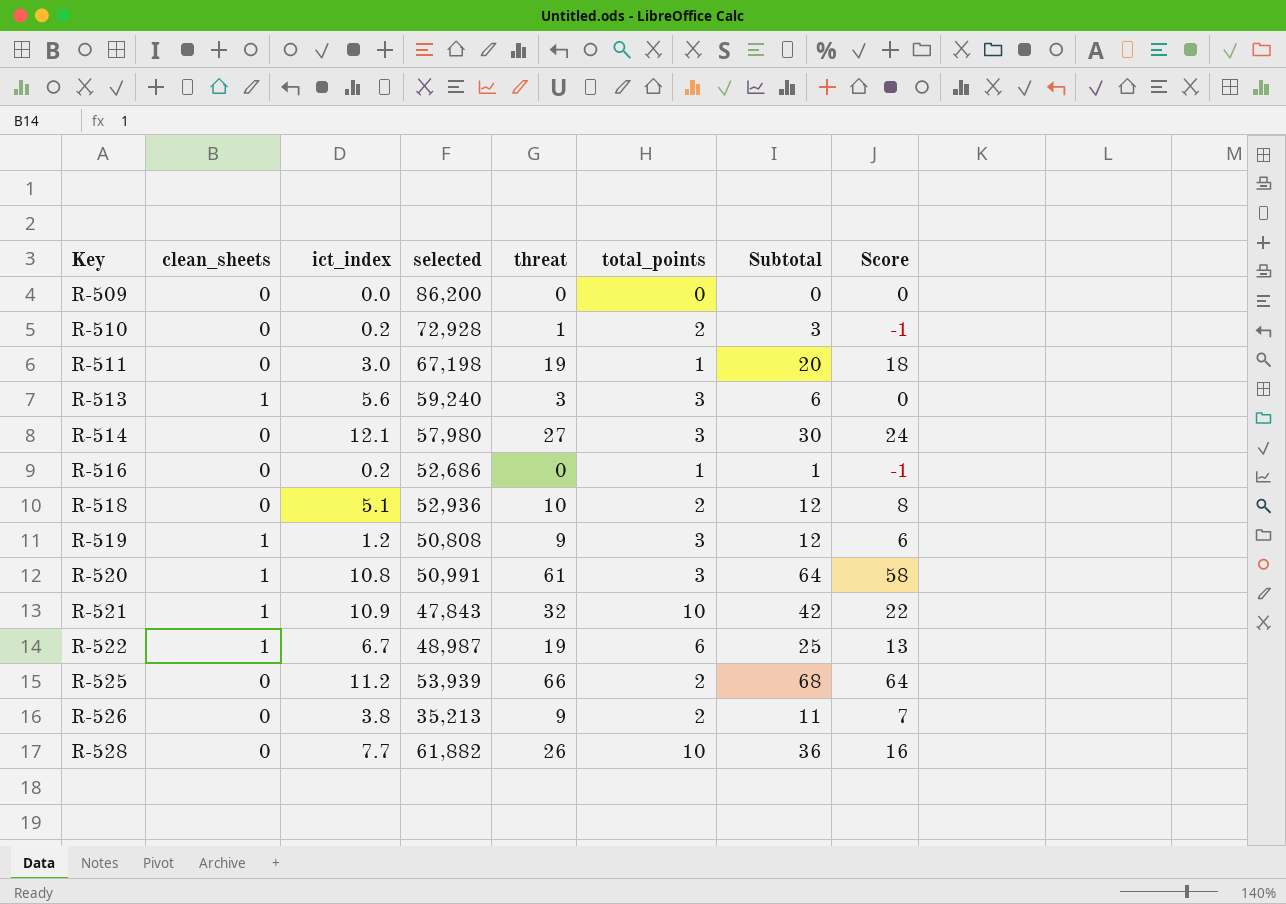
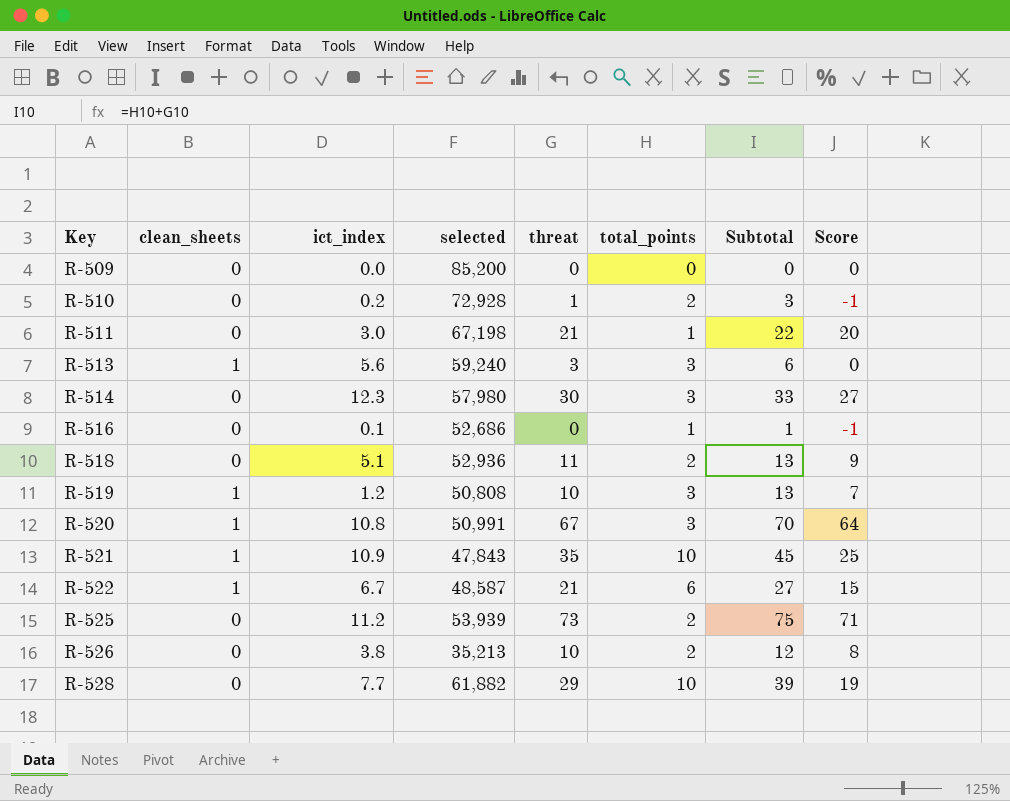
R-509 | selected: 86,200 -> 85,200
R-511 | threat: 19 -> 21
R-511 | Subtotal: 20 -> 22
R-511 | Score: 18 -> 20
R-514 | ict_index: 12.1 -> 12.3
R-514 | threat: 27 -> 30
R-514 | Subtotal: 30 -> 33
R-514 | Score: 24 -> 27
R-516 | ict_index: 0.2 -> 0.1
R-518 | threat: 10 -> 11
R-518 | Subtotal: 12 -> 13
R-518 | Score: 8 -> 9
R-519 | threat: 9 -> 10
R-519 | Subtotal: 12 -> 13
R-519 | Score: 6 -> 7
R-520 | threat: 61 -> 67
R-520 | Subtotal: 64 -> 70
R-520 | Score: 58 -> 64
R-521 | threat: 32 -> 35
R-521 | Subtotal: 42 -> 45
R-521 | Score: 22 -> 25
R-522 | selected: 48,987 -> 48,587
R-522 | threat: 19 -> 21
R-522 | Subtotal: 25 -> 27
R-522 | Score: 13 -> 15
R-525 | threat: 66 -> 73
R-525 | Subtotal: 68 -> 75
R-525 | Score: 64 -> 71
R-526 | threat: 9 -> 10
R-526 | Subtotal: 11 -> 12
R-526 | Score: 7 -> 8
R-528 | threat: 26 -> 29
R-528 | Subtotal: 36 -> 39
R-528 | Score: 16 -> 19

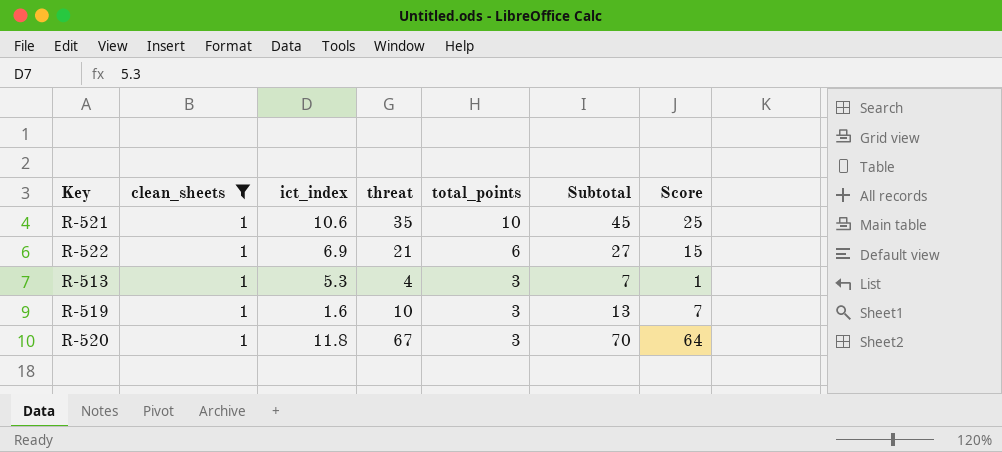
filter: none -> clean_sheets = 1
row order: Key ascending -> total_points descending
column selected | position: 4 -> none
R-521 | ict_index: 10.9 -> 10.6
R-522 | ict_index: 6.7 -> 6.9
R-513 | ict_index: 5.6 -> 5.3
R-513 | threat: 3 -> 4
R-513 | Subtotal: 6 -> 7
R-513 | Score: 0 -> 1
R-519 | ict_index: 1.2 -> 1.6
R-520 | ict_index: 10.8 -> 11.8

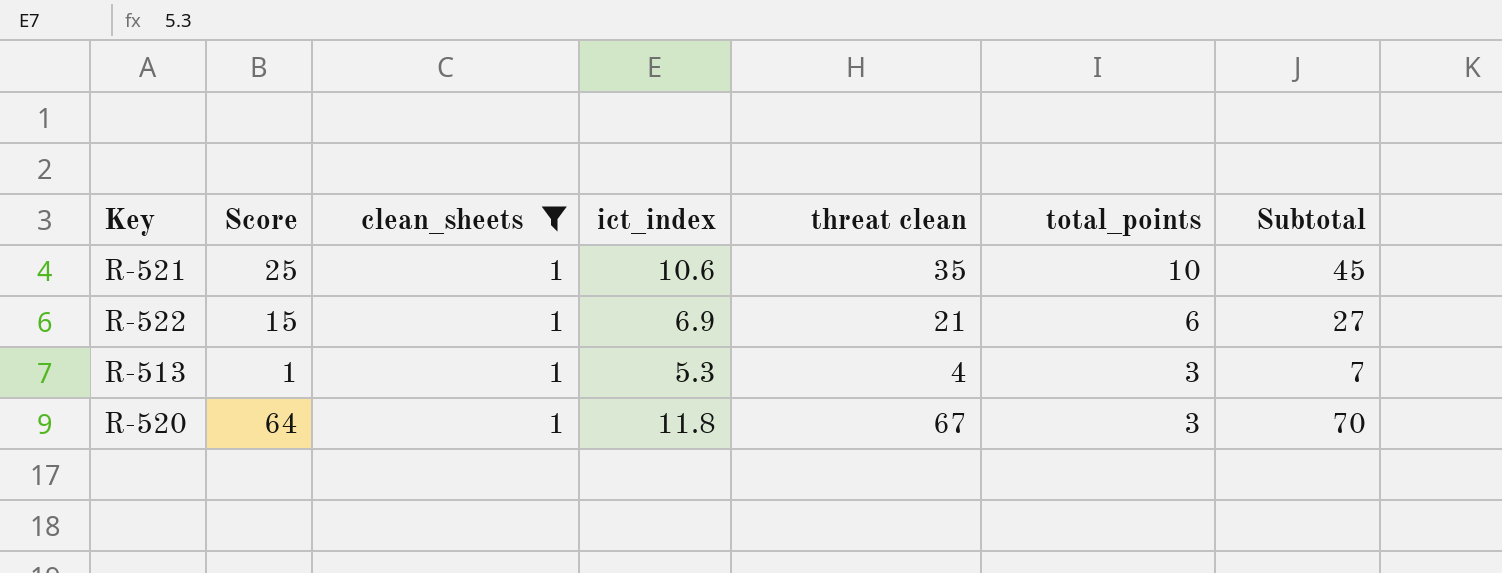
column Score | position: 7 -> 2
column name: threat -> threat clean
row R-519: 1 | 1.6 | 10 | 3 | 13 | 7 -> none

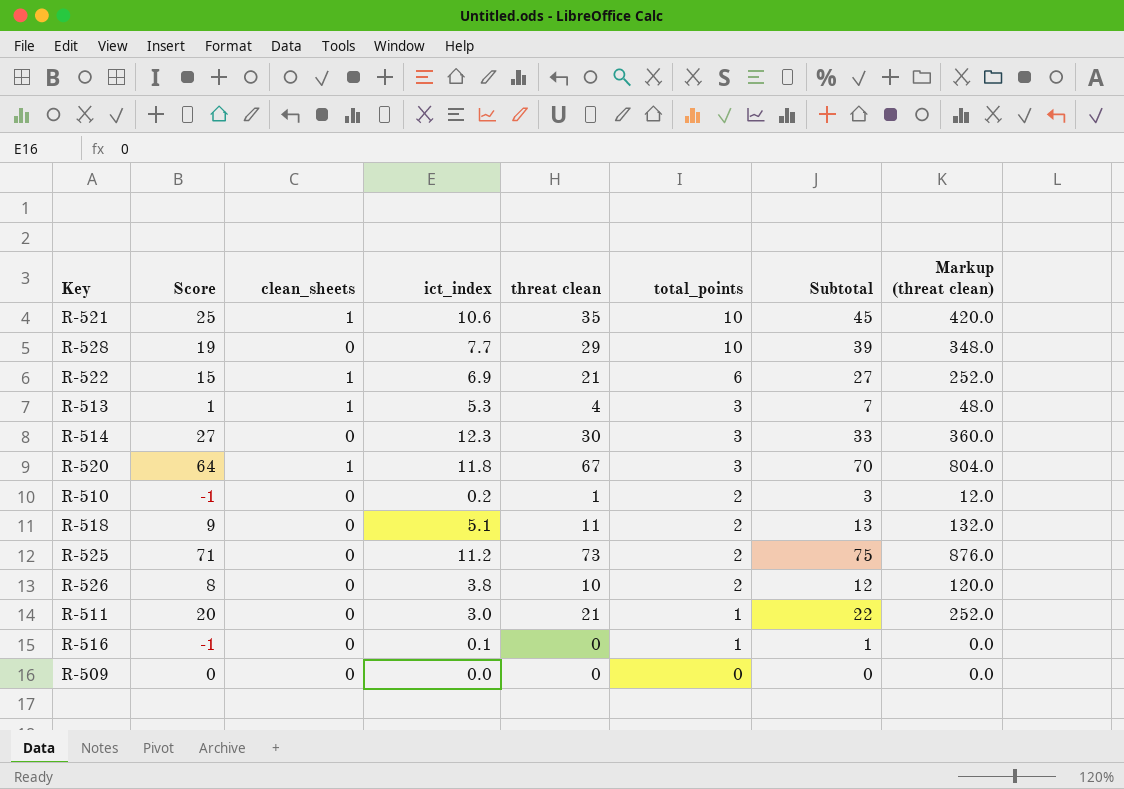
filter: clean_sheets = 1 -> none
column Markup (threat clean) | formula: none -> [threat clean] * 12

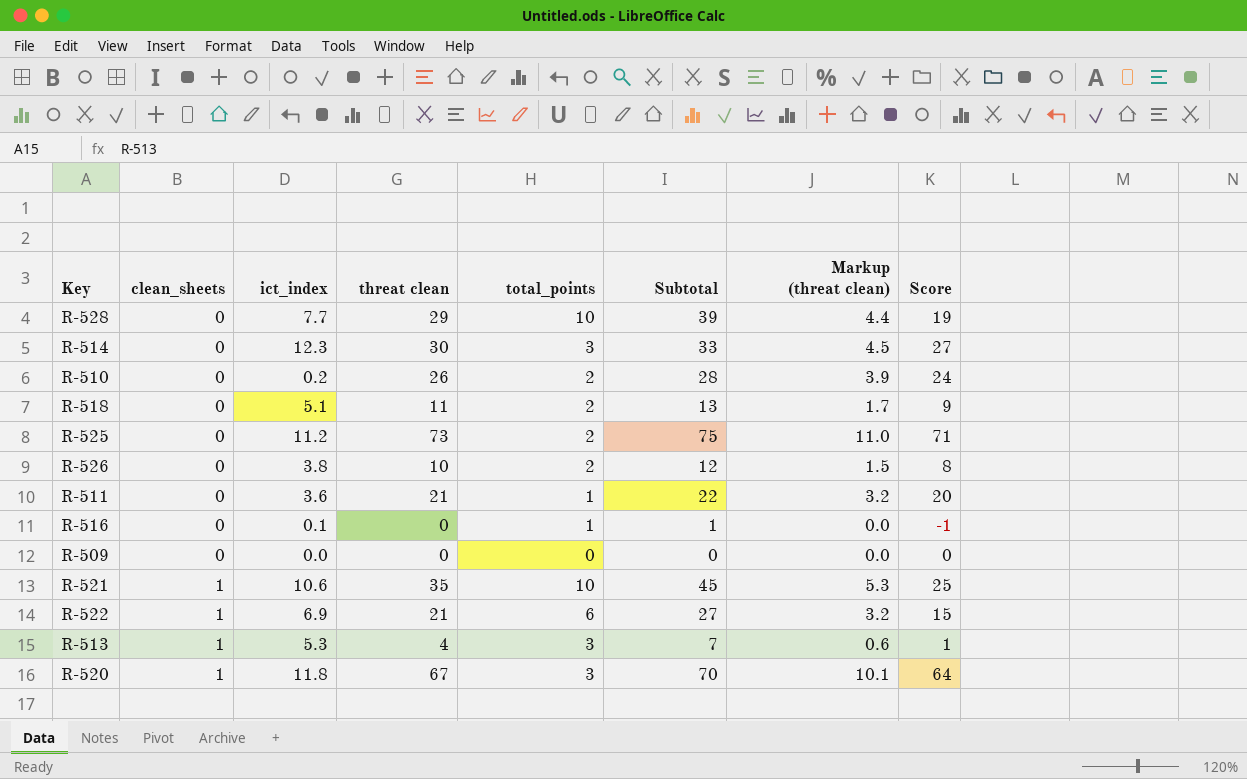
row order: total_points descending -> clean_sheets ascending
column Markup (threat clean) | formula: [threat clean] * 12 -> [threat clean] * 0.15
column Score | position: 2 -> 8
R-510 | threat clean: 1 -> 26
R-510 | Subtotal: 3 -> 28
R-510 | Score: -1 -> 24
R-511 | ict_index: 3.0 -> 3.6

